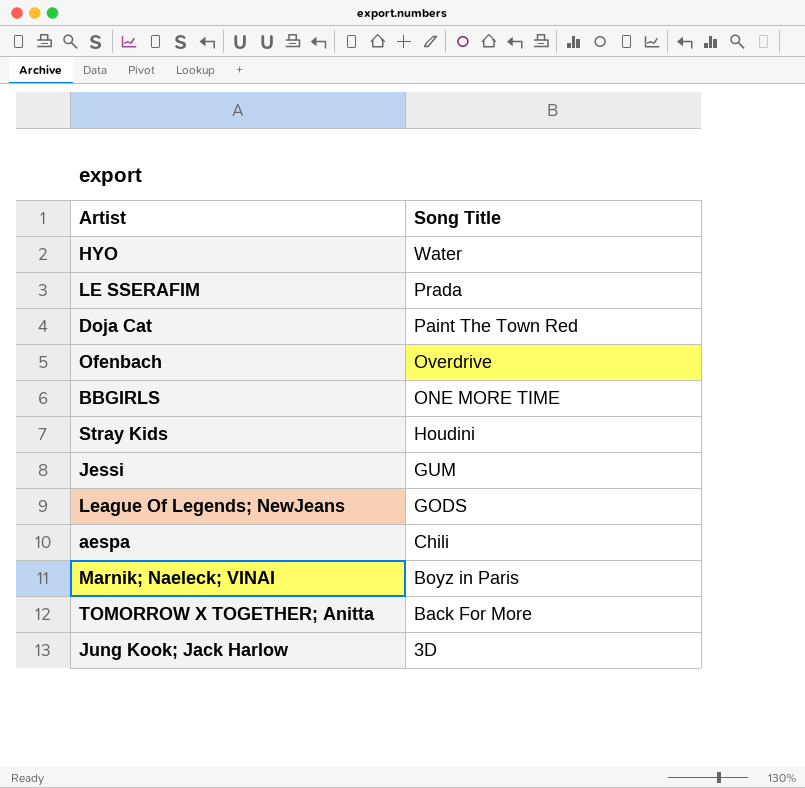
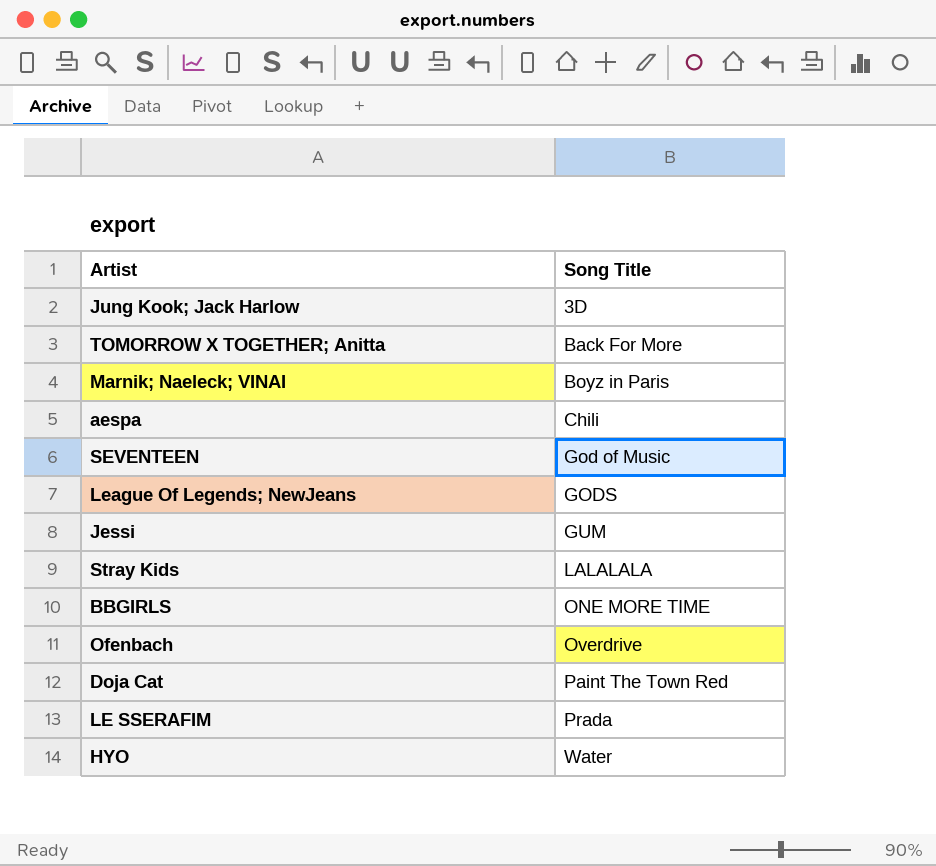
row order: Song Title descending -> Song Title ascending
row SEVENTEEN: none -> God of Music
Stray Kids | Song Title: Houdini -> LALALALA

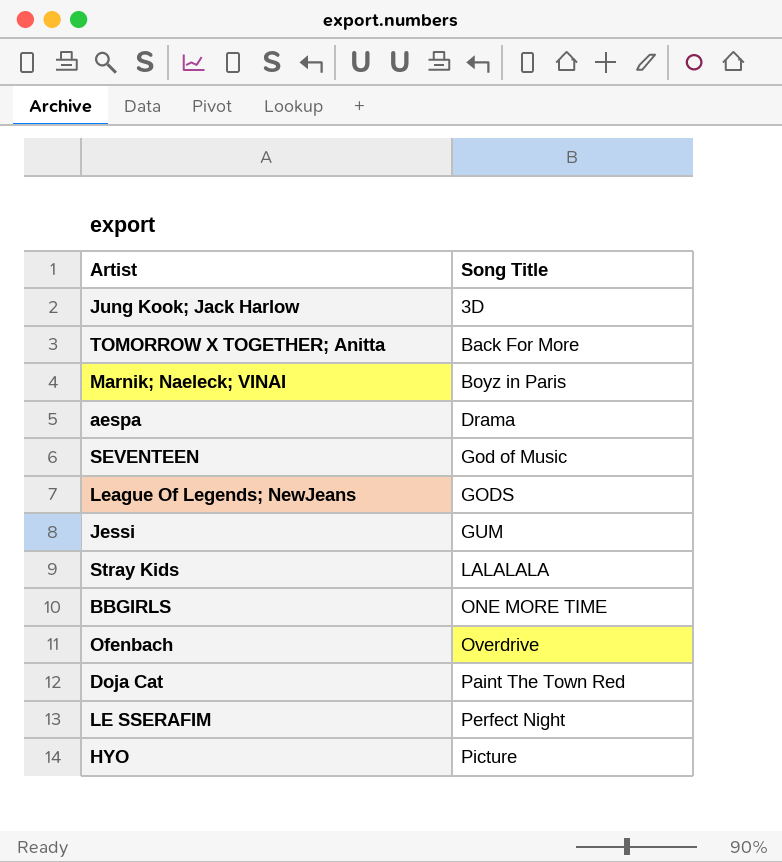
aespa | Song Title: Chili -> Drama
LE SSERAFIM | Song Title: Prada -> Perfect Night
HYO | Song Title: Water -> Picture

